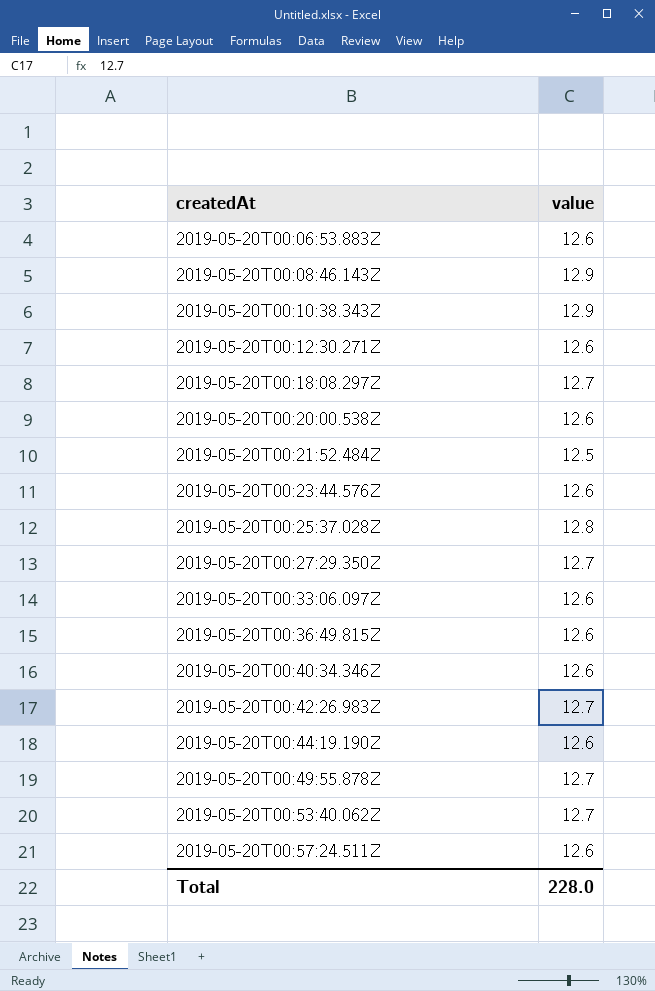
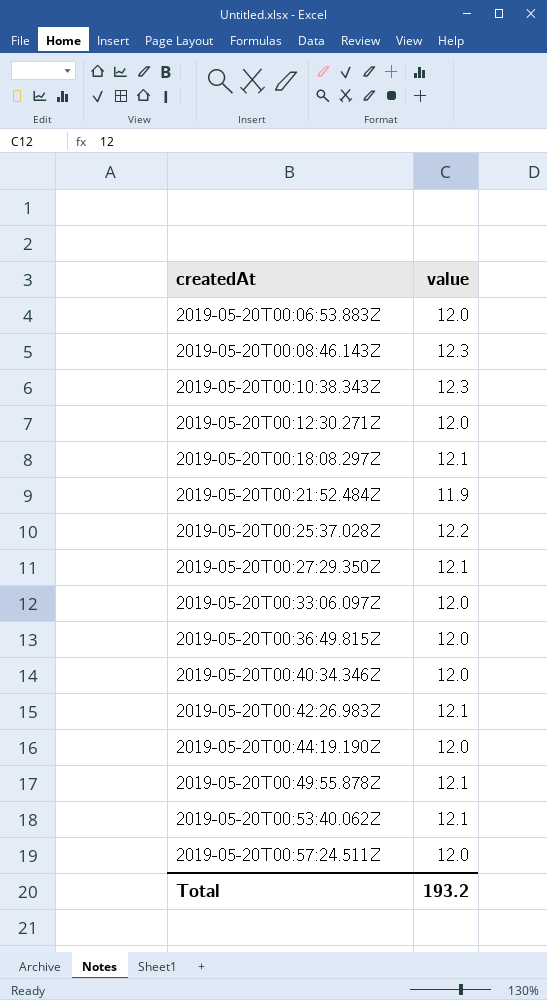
row 2019-05-20T00:20:00.538Z: 12.6 -> none
row 2019-05-20T00:23:44.576Z: 12.6 -> none
2019-05-20T00:06:53.883Z | value: 12.6 -> 12.0
2019-05-20T00:08:46.143Z | value: 12.9 -> 12.3
2019-05-20T00:10:38.343Z | value: 12.9 -> 12.3
2019-05-20T00:12:30.271Z | value: 12.6 -> 12.0
2019-05-20T00:18:08.297Z | value: 12.7 -> 12.1
2019-05-20T00:21:52.484Z | value: 12.5 -> 11.9
2019-05-20T00:25:37.028Z | value: 12.8 -> 12.2
2019-05-20T00:27:29.350Z | value: 12.7 -> 12.1
2019-05-20T00:33:06.097Z | value: 12.6 -> 12.0
2019-05-20T00:36:49.815Z | value: 12.6 -> 12.0
2019-05-20T00:40:34.346Z | value: 12.6 -> 12.0
2019-05-20T00:42:26.983Z | value: 12.7 -> 12.1
2019-05-20T00:44:19.190Z | value: 12.6 -> 12.0
2019-05-20T00:49:55.878Z | value: 12.7 -> 12.1
2019-05-20T00:53:40.062Z | value: 12.7 -> 12.1
2019-05-20T00:57:24.511Z | value: 12.6 -> 12.0
Total | value: 228.0 -> 193.2

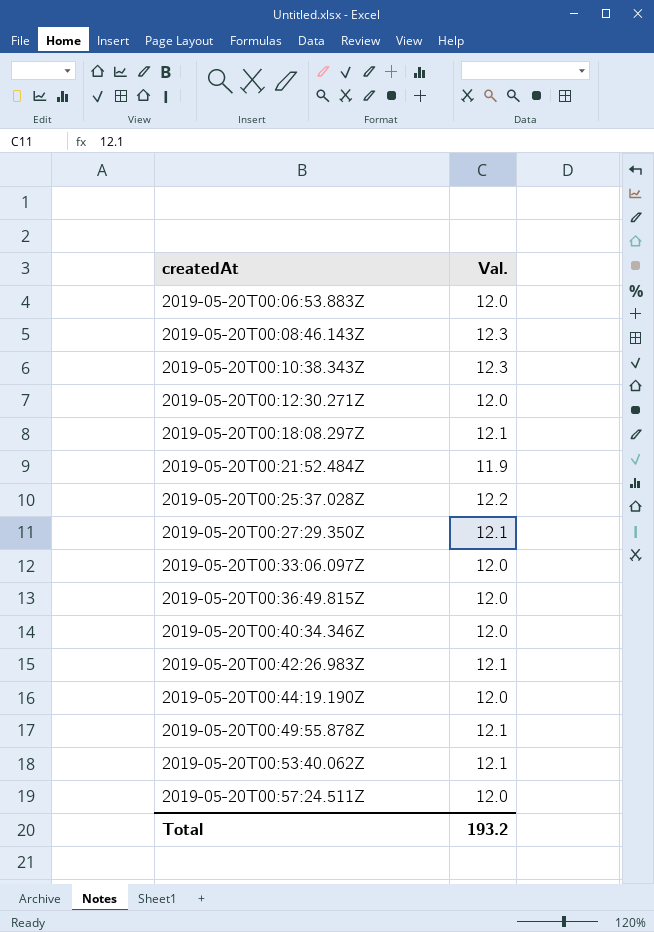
column name: value -> Val.

